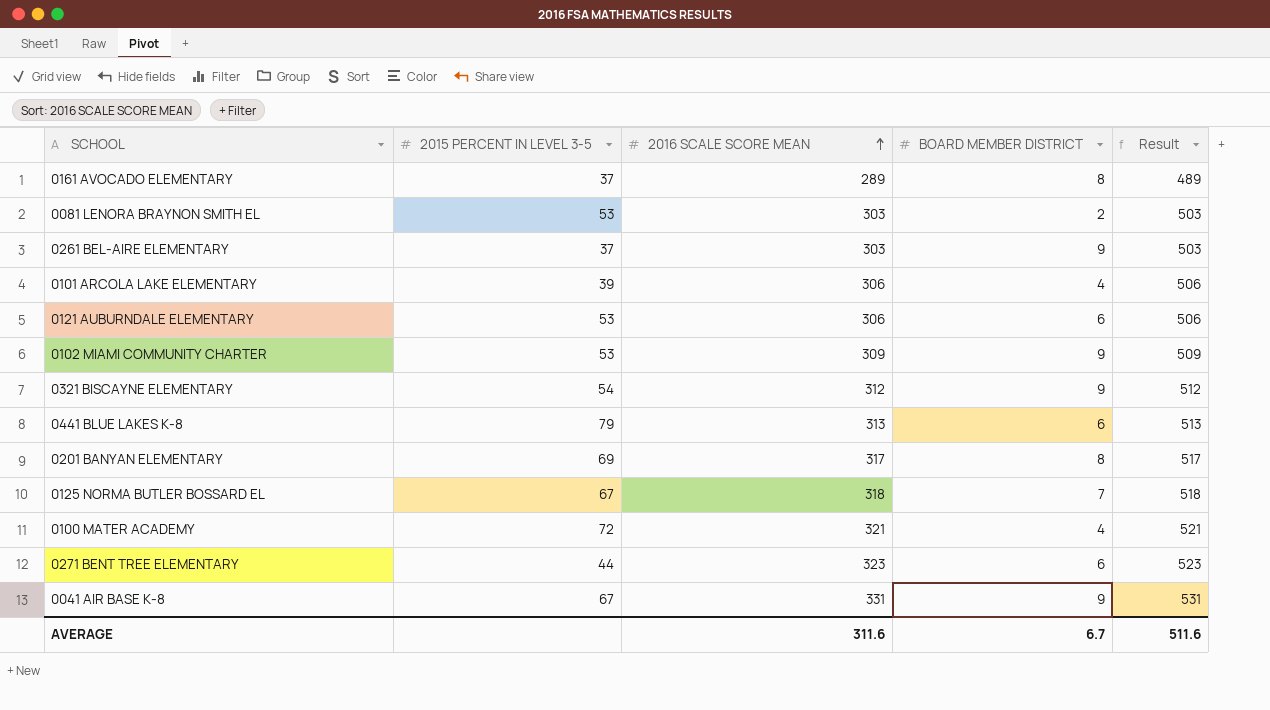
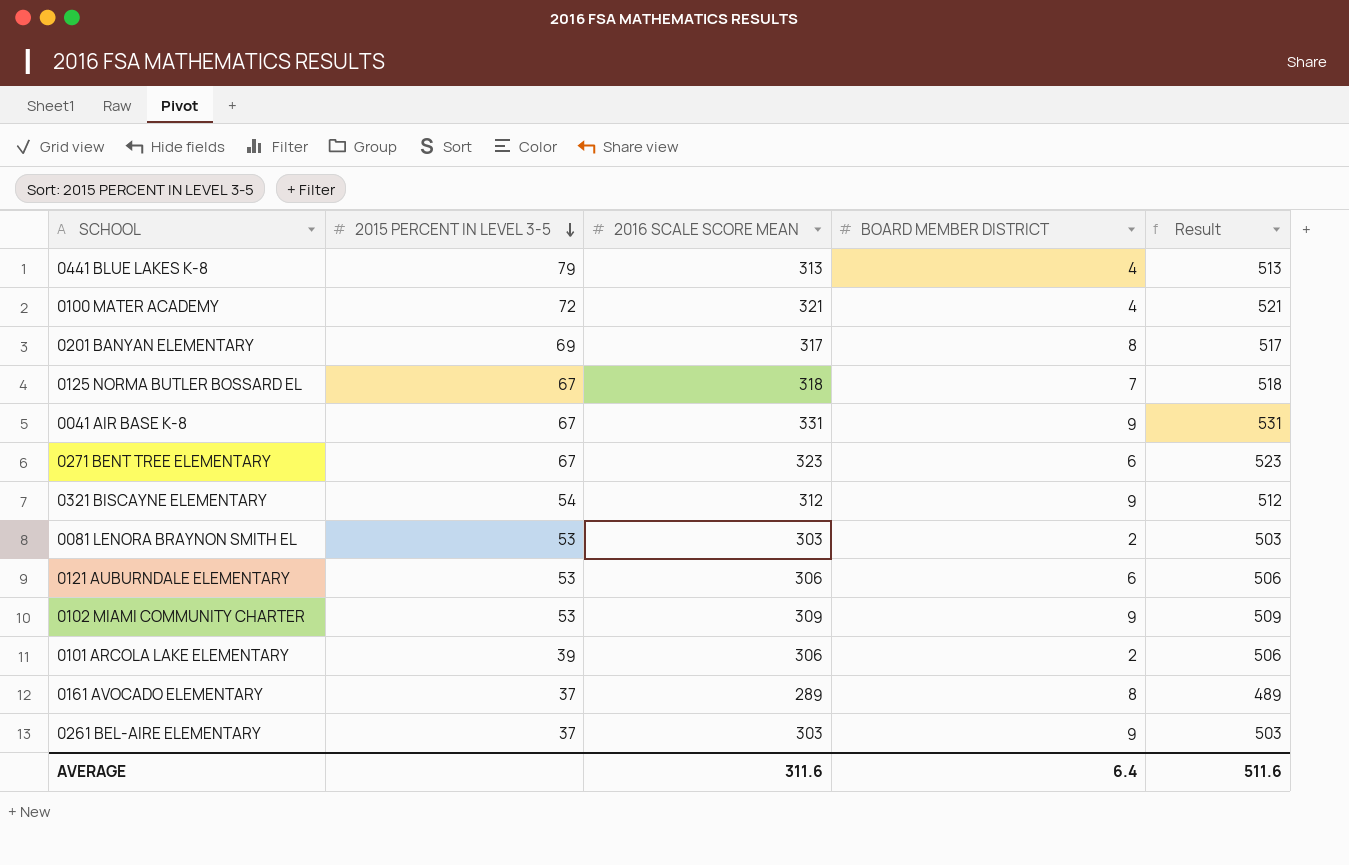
row order: 2016 SCALE SCORE MEAN ascending -> 2015 PERCENT IN LEVEL 3-5 descending
0441 BLUE LAKES K-8 | BOARD MEMBER DISTRICT: 6 -> 4
0271 BENT TREE ELEMENTARY | 2015 PERCENT IN LEVEL 3-5: 44 -> 67
0101 ARCOLA LAKE ELEMENTARY | BOARD MEMBER DISTRICT: 4 -> 2
AVERAGE | BOARD MEMBER DISTRICT: 6.7 -> 6.4

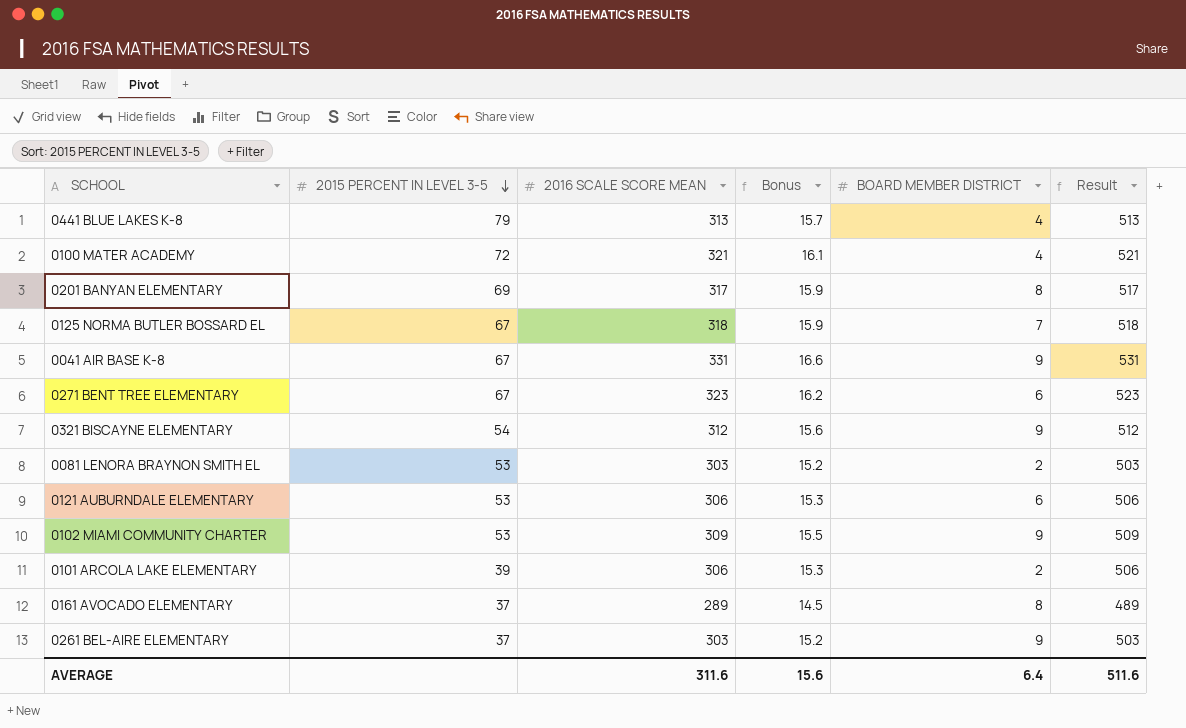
column Bonus | formula: none -> [2016 SCALE SCORE MEAN] * 0.05

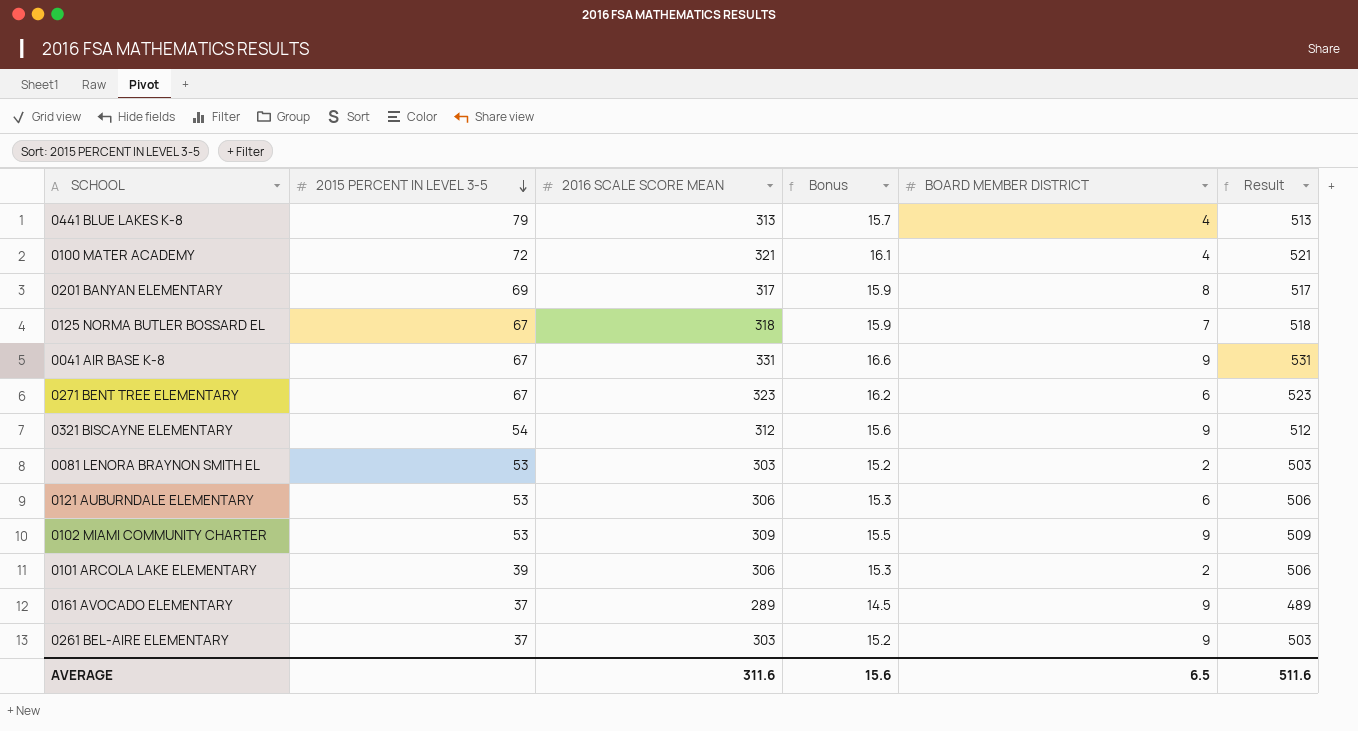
0161 AVOCADO ELEMENTARY | BOARD MEMBER DISTRICT: 8 -> 9
AVERAGE | BOARD MEMBER DISTRICT: 6.4 -> 6.5

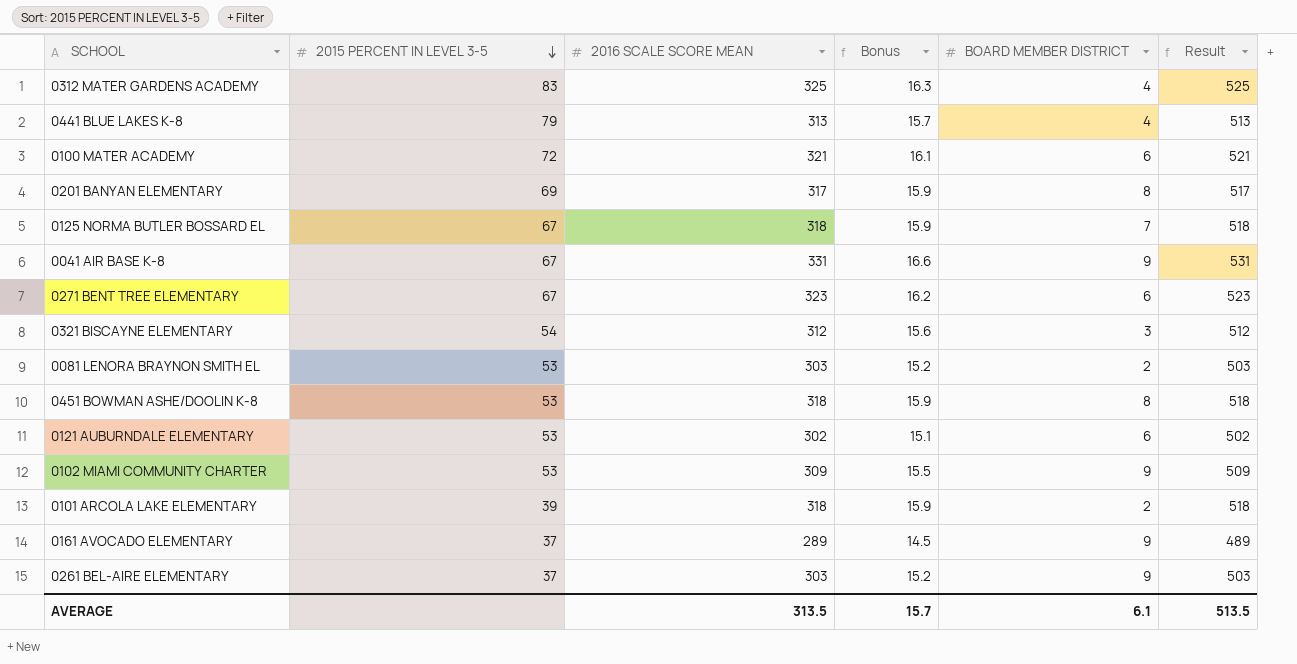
row 0312 MATER GARDENS ACADEMY: none -> 83 | 325 | 16.3 | 4 | 525
0100 MATER ACADEMY | BOARD MEMBER DISTRICT: 4 -> 6
0321 BISCAYNE ELEMENTARY | BOARD MEMBER DISTRICT: 9 -> 3
row 0451 BOWMAN ASHE/DOOLIN K-8: none -> 53 | 318 | 15.9 | 8 | 518
0121 AUBURNDALE ELEMENTARY | 2016 SCALE SCORE MEAN: 306 -> 302
0121 AUBURNDALE ELEMENTARY | Bonus: 15.3 -> 15.1
0121 AUBURNDALE ELEMENTARY | Result: 506 -> 502
0101 ARCOLA LAKE ELEMENTARY | 2016 SCALE SCORE MEAN: 306 -> 318
0101 ARCOLA LAKE ELEMENTARY | Bonus: 15.3 -> 15.9
0101 ARCOLA LAKE ELEMENTARY | Result: 506 -> 518
AVERAGE | 2016 SCALE SCORE MEAN: 311.6 -> 313.5
AVERAGE | Bonus: 15.6 -> 15.7
AVERAGE | BOARD MEMBER DISTRICT: 6.5 -> 6.1
AVERAGE | Result: 511.6 -> 513.5

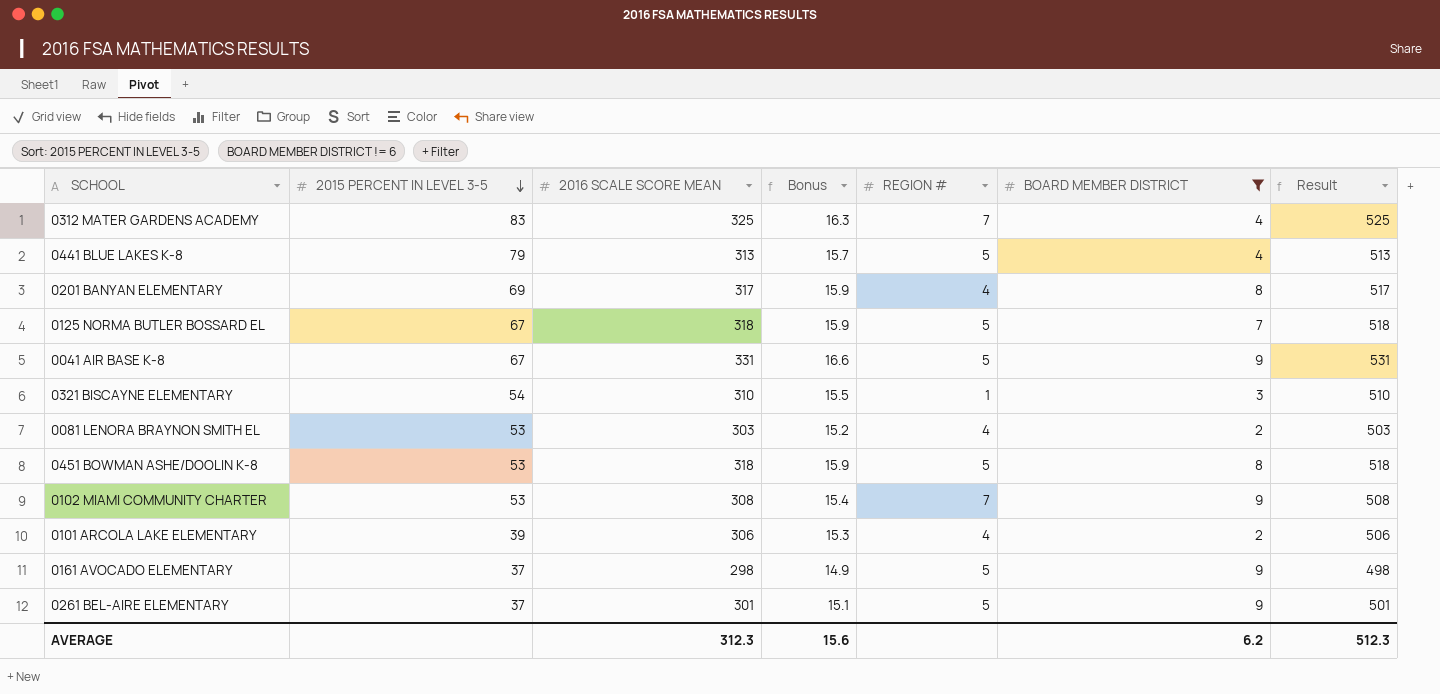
filter: none -> BOARD MEMBER DISTRICT != 6
column REGION # | position: none -> 5
0321 BISCAYNE ELEMENTARY | 2016 SCALE SCORE MEAN: 312 -> 310
0321 BISCAYNE ELEMENTARY | Bonus: 15.6 -> 15.5
0321 BISCAYNE ELEMENTARY | Result: 512 -> 510
0102 MIAMI COMMUNITY CHARTER | 2016 SCALE SCORE MEAN: 309 -> 308
0102 MIAMI COMMUNITY CHARTER | Bonus: 15.5 -> 15.4
0102 MIAMI COMMUNITY CHARTER | Result: 509 -> 508
0101 ARCOLA LAKE ELEMENTARY | 2016 SCALE SCORE MEAN: 318 -> 306
0101 ARCOLA LAKE ELEMENTARY | Bonus: 15.9 -> 15.3
0101 ARCOLA LAKE ELEMENTARY | Result: 518 -> 506
0161 AVOCADO ELEMENTARY | 2016 SCALE SCORE MEAN: 289 -> 298
0161 AVOCADO ELEMENTARY | Bonus: 14.5 -> 14.9
0161 AVOCADO ELEMENTARY | Result: 489 -> 498
0261 BEL-AIRE ELEMENTARY | 2016 SCALE SCORE MEAN: 303 -> 301
0261 BEL-AIRE ELEMENTARY | Bonus: 15.2 -> 15.1
0261 BEL-AIRE ELEMENTARY | Result: 503 -> 501
AVERAGE | 2016 SCALE SCORE MEAN: 313.5 -> 312.3
AVERAGE | Bonus: 15.7 -> 15.6
AVERAGE | BOARD MEMBER DISTRICT: 6.1 -> 6.2
AVERAGE | Result: 513.5 -> 512.3

